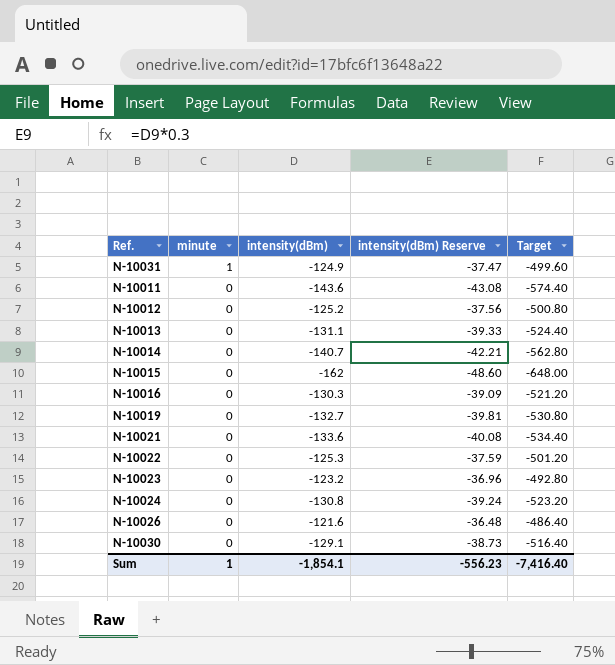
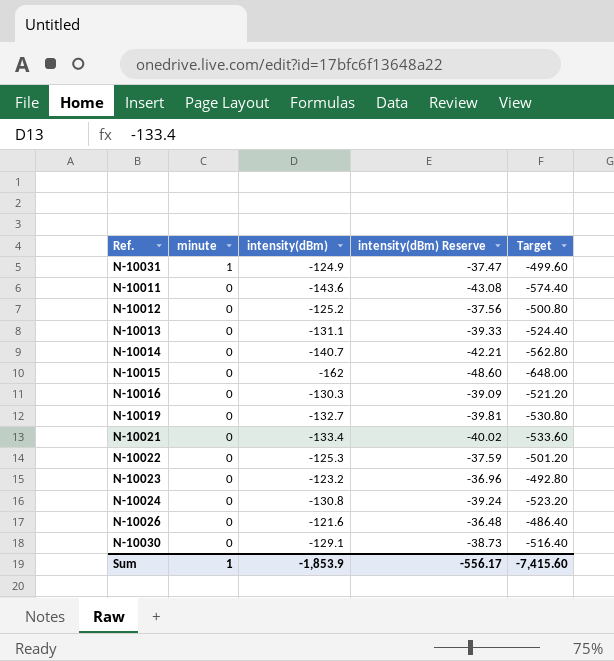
N-10021 | intensity(dBm): -133.6 -> -133.4
N-10021 | intensity(dBm) Reserve: -40.08 -> -40.02
N-10021 | Target: -534.40 -> -533.60
Sum | intensity(dBm): -1,854.1 -> -1,853.9
Sum | intensity(dBm) Reserve: -556.23 -> -556.17
Sum | Target: -7,416.40 -> -7,415.60

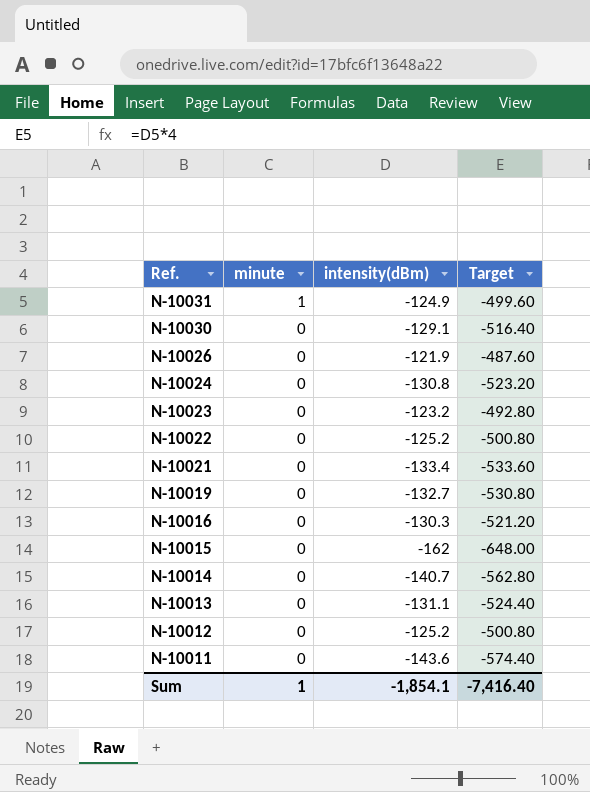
row order: minute descending -> Ref. descending
column intensity(dBm) Reserve | formula: [intensity(dBm)] * 0.3 -> none
N-10026 | intensity(dBm): -121.6 -> -121.9
N-10026 | Target: -486.40 -> -487.60
N-10022 | intensity(dBm): -125.3 -> -125.2
N-10022 | Target: -501.20 -> -500.80
Sum | intensity(dBm): -1,853.9 -> -1,854.1
Sum | Target: -7,415.60 -> -7,416.40

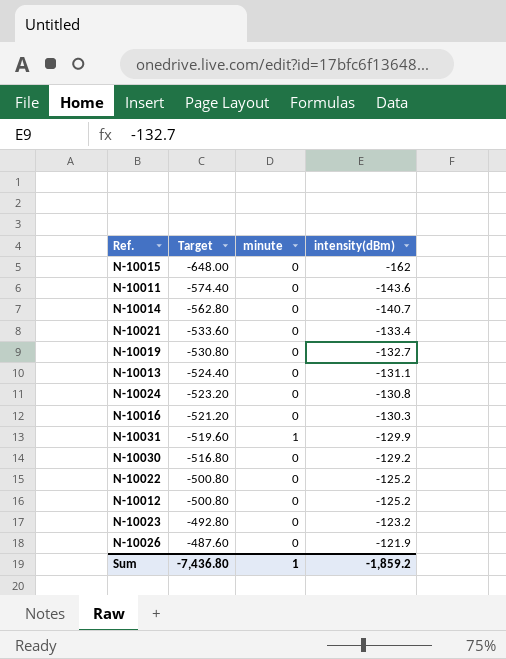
row order: Ref. descending -> Target ascending
column Target | position: 4 -> 2
N-10031 | Target: -499.60 -> -519.60
N-10031 | intensity(dBm): -124.9 -> -129.9
N-10030 | Target: -516.40 -> -516.80
N-10030 | intensity(dBm): -129.1 -> -129.2
Sum | Target: -7,416.40 -> -7,436.80
Sum | intensity(dBm): -1,854.1 -> -1,859.2

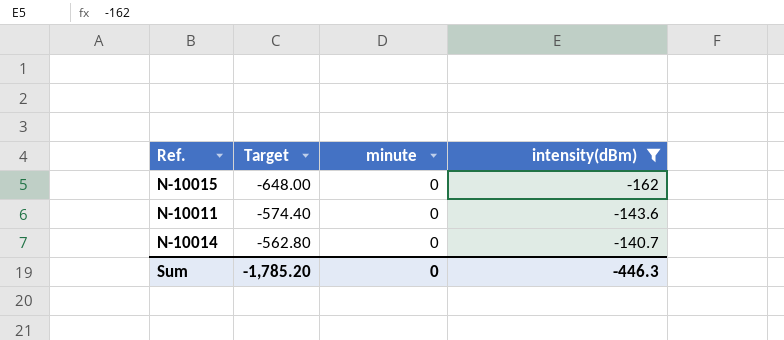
filter: none -> intensity(dBm) <= -140.7
Sum | Target: -7,436.80 -> -1,785.20
Sum | minute: 1 -> 0
Sum | intensity(dBm): -1,859.2 -> -446.3

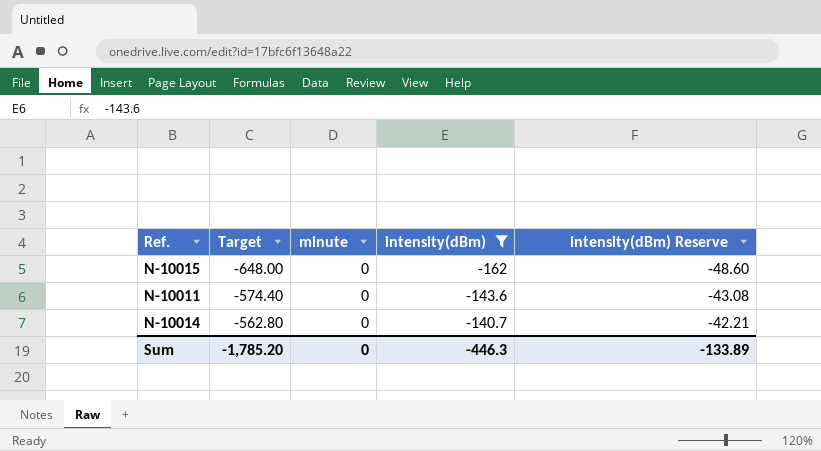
column intensity(dBm) Reserve | formula: none -> [intensity(dBm)] * 0.3

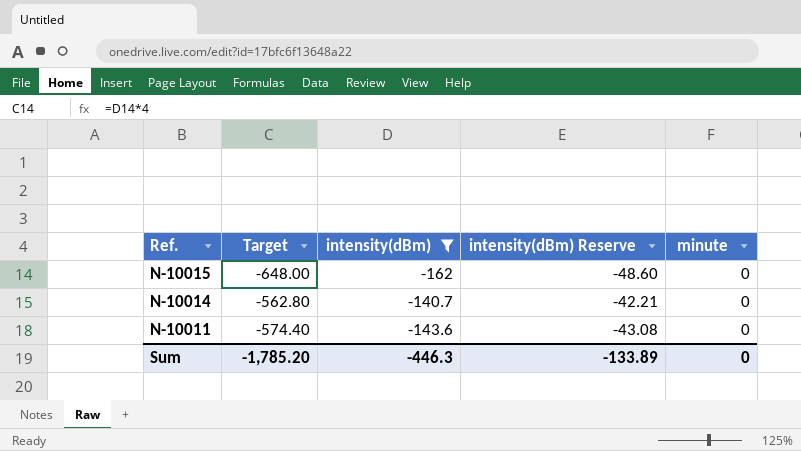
row order: Target ascending -> Ref. descending
column minute | position: 3 -> 5

